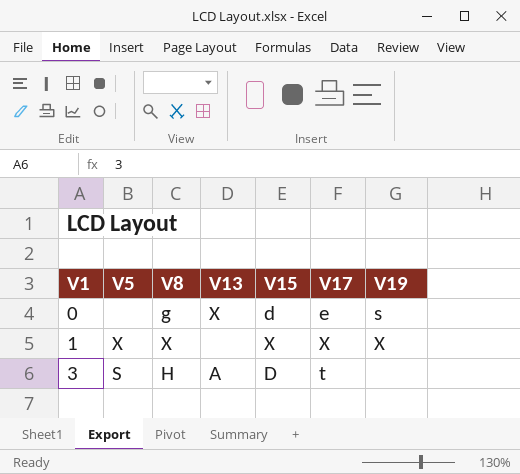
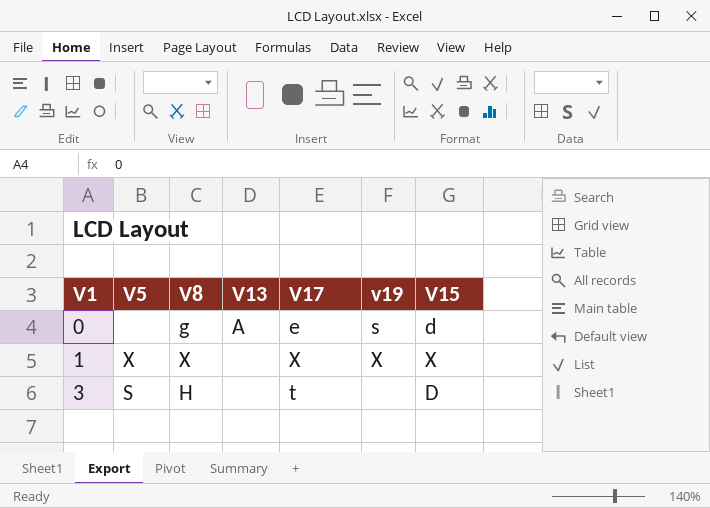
column name: V19 -> v19
column V15 | position: 5 -> 7
0 | V13: X -> A
3 | V13: A -> none

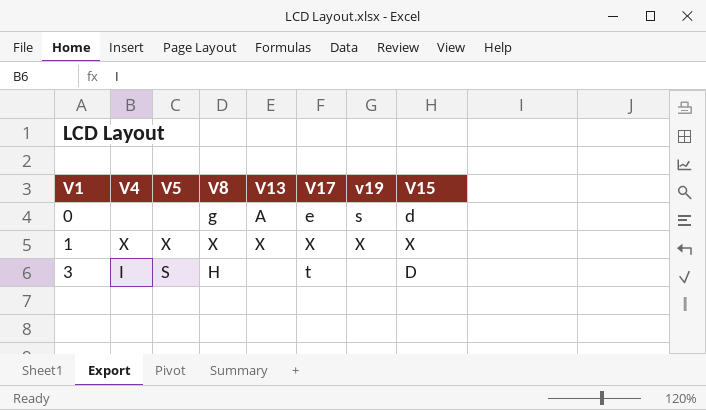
column V4 | position: none -> 2
1 | V13: none -> X

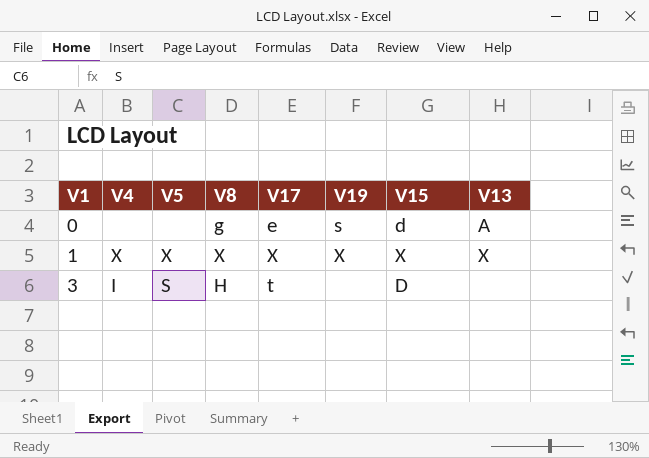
column name: v19 -> V19
column V13 | position: 5 -> 8

